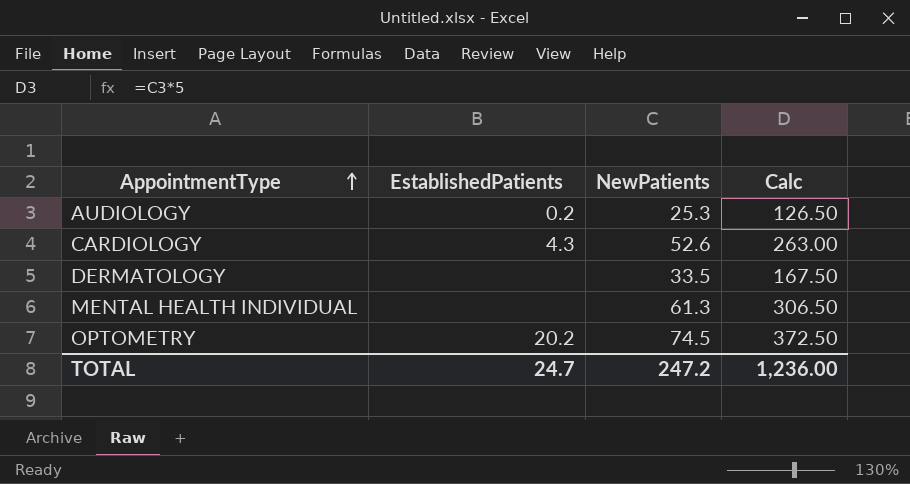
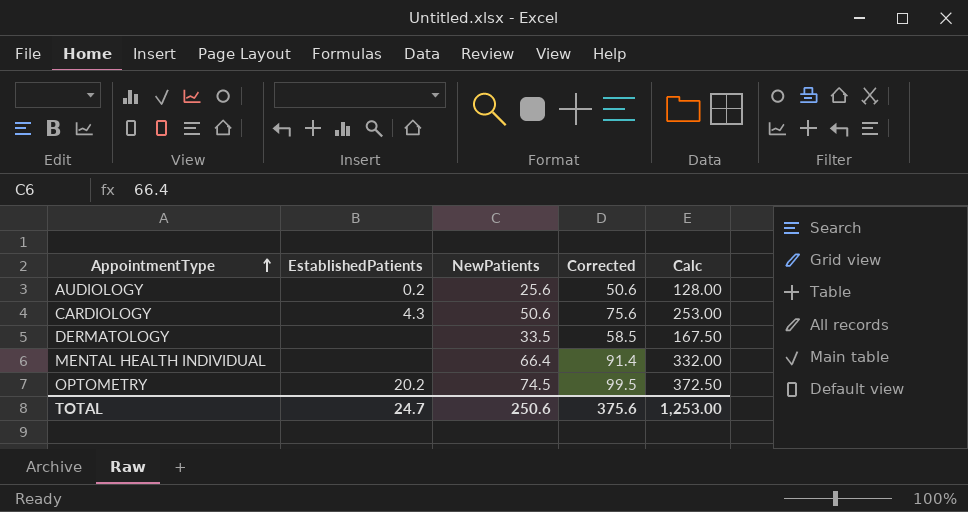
column Corrected | formula: none -> [NewPatients] + 25
AUDIOLOGY | NewPatients: 25.3 -> 25.6
AUDIOLOGY | Calc: 126.50 -> 128.00
CARDIOLOGY | NewPatients: 52.6 -> 50.6
CARDIOLOGY | Calc: 263.00 -> 253.00
MENTAL HEALTH INDIVIDUAL | NewPatients: 61.3 -> 66.4
MENTAL HEALTH INDIVIDUAL | Calc: 306.50 -> 332.00
TOTAL | NewPatients: 247.2 -> 250.6
TOTAL | Calc: 1,236.00 -> 1,253.00

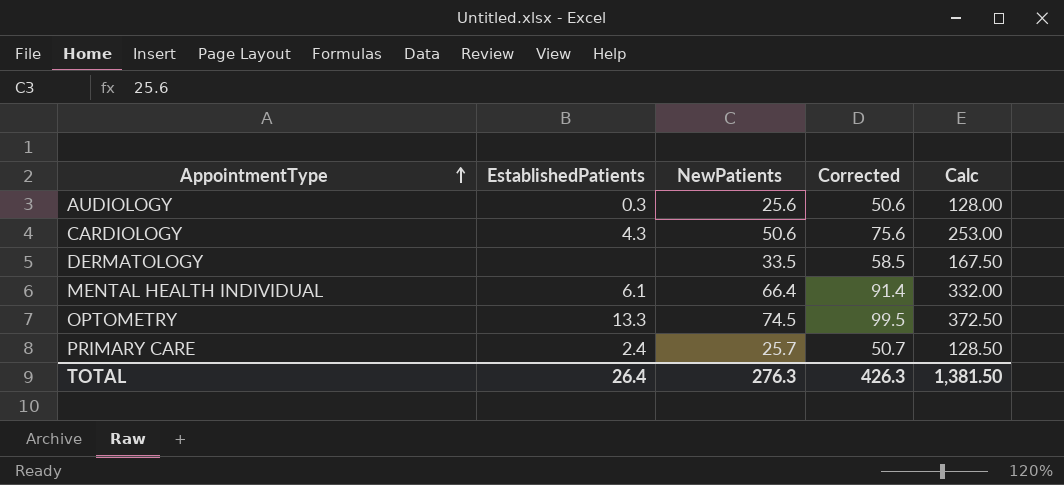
AUDIOLOGY | EstablishedPatients: 0.2 -> 0.3
MENTAL HEALTH INDIVIDUAL | EstablishedPatients: none -> 6.1
OPTOMETRY | EstablishedPatients: 20.2 -> 13.3
row PRIMARY CARE: none -> 2.4 | 25.7 | 50.7 | 128.50
TOTAL | EstablishedPatients: 24.7 -> 26.4
TOTAL | NewPatients: 250.6 -> 276.3
TOTAL | Corrected: 375.6 -> 426.3
TOTAL | Calc: 1,253.00 -> 1,381.50

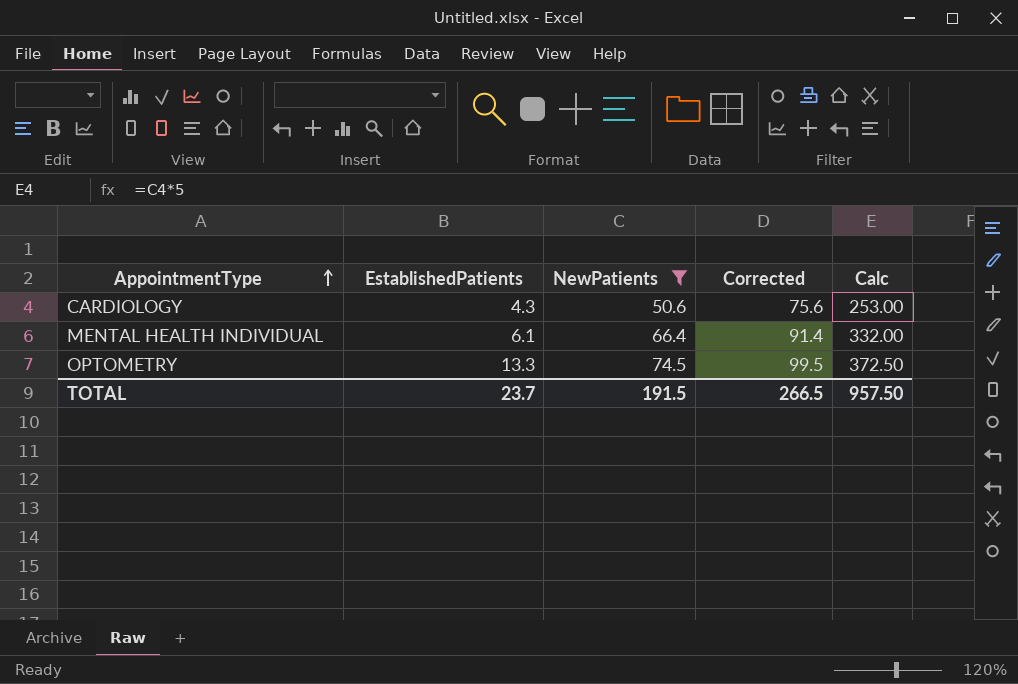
filter: none -> NewPatients >= 50.6
TOTAL | EstablishedPatients: 26.4 -> 23.7
TOTAL | NewPatients: 276.3 -> 191.5
TOTAL | Corrected: 426.3 -> 266.5
TOTAL | Calc: 1,381.50 -> 957.50

